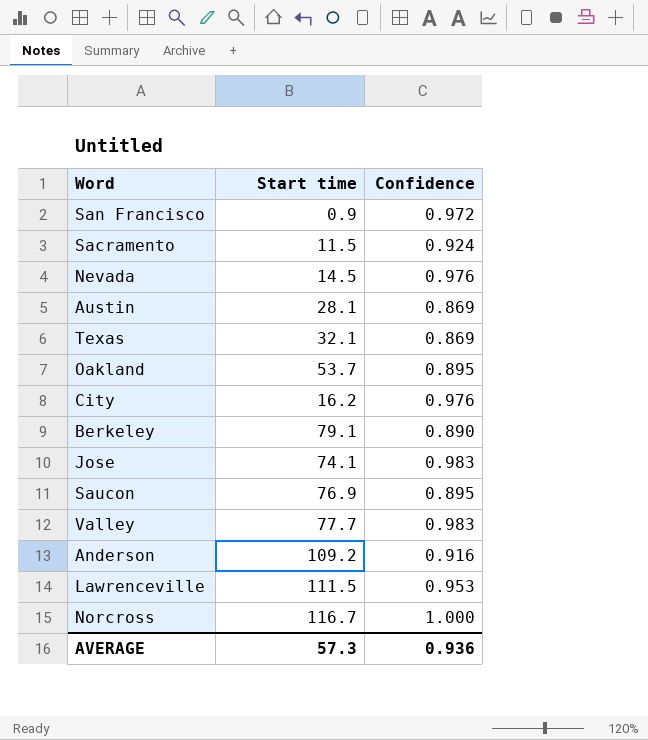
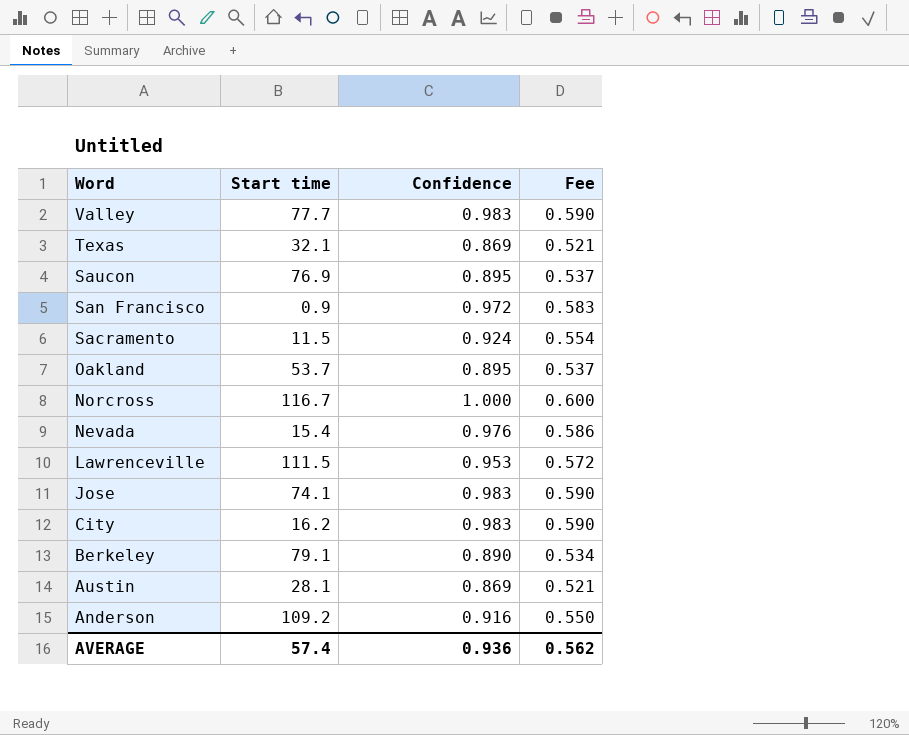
row order: none -> Word descending
column Fee | formula: none -> [Confidence] * 0.6
Nevada | Start time: 14.5 -> 15.4
City | Confidence: 0.976 -> 0.983
AVERAGE | Start time: 57.3 -> 57.4

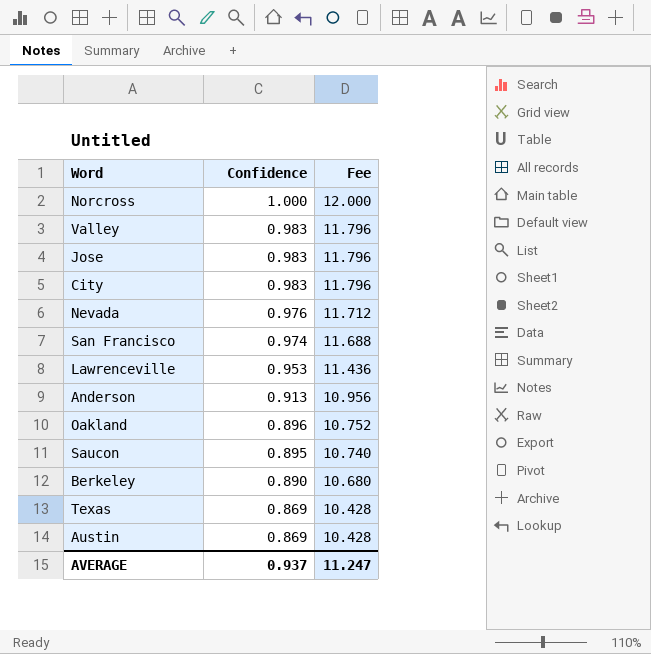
row order: Word descending -> Confidence descending
column Start time | position: 2 -> none
column Fee | formula: [Confidence] * 0.6 -> [Confidence] * 12
row Sacramento: 11.5 | 0.924 | 0.554 -> none
San Francisco | Confidence: 0.972 -> 0.974
Anderson | Confidence: 0.916 -> 0.913
Oakland | Confidence: 0.895 -> 0.896
AVERAGE | Confidence: 0.936 -> 0.937
AVERAGE | Fee: 0.562 -> 11.247

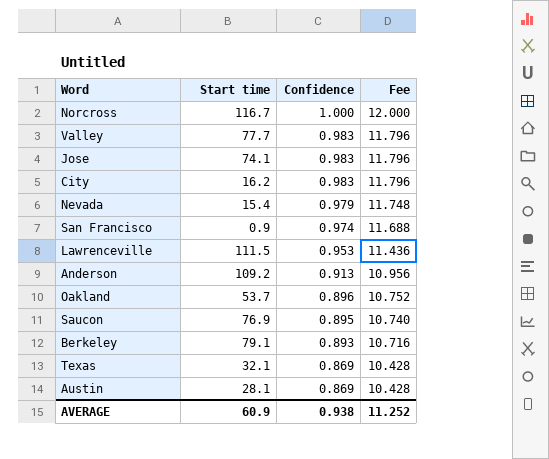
column Start time | position: none -> 2
Nevada | Confidence: 0.976 -> 0.979
Nevada | Fee: 11.712 -> 11.748
Berkeley | Confidence: 0.890 -> 0.893
Berkeley | Fee: 10.680 -> 10.716
AVERAGE | Confidence: 0.937 -> 0.938
AVERAGE | Fee: 11.247 -> 11.252

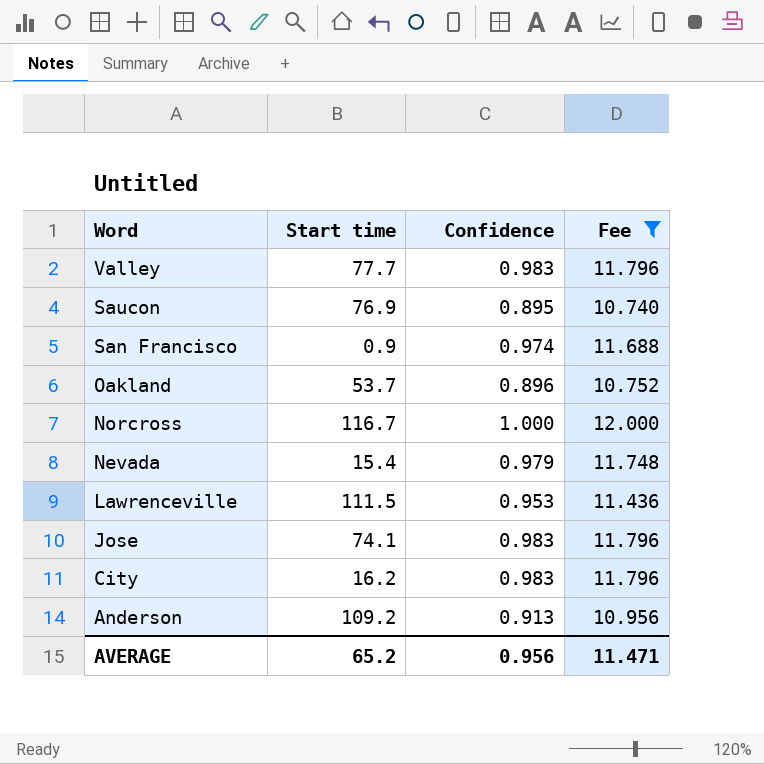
filter: none -> Fee >= 10.740
row order: Confidence descending -> Word descending
AVERAGE | Start time: 60.9 -> 65.2
AVERAGE | Confidence: 0.938 -> 0.956
AVERAGE | Fee: 11.252 -> 11.471

